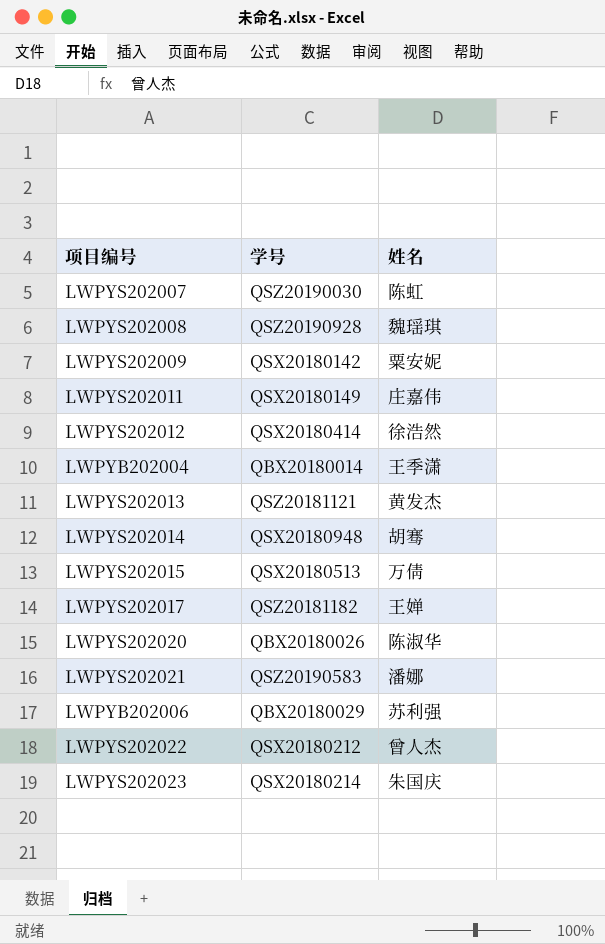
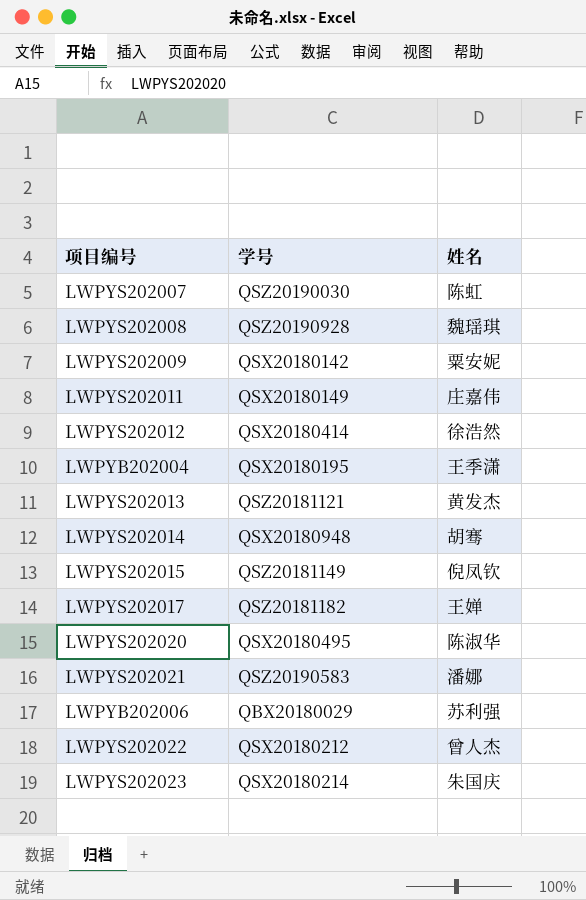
LWPYB202004 | 学号: QBX20180014 -> QSX20180195
LWPYS202015 | 学号: QSX20180513 -> QSZ20181149
LWPYS202015 | 姓名: 万倩 -> 倪凤钦
LWPYS202020 | 学号: QBX20180026 -> QSX20180495

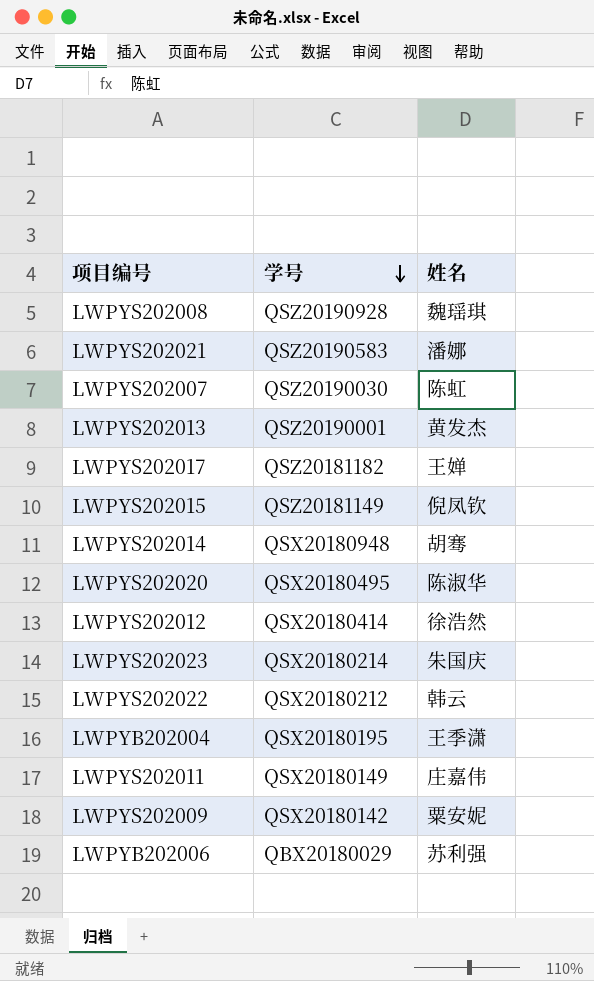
row order: none -> 学号 descending
LWPYS202013 | 学号: QSZ20181121 -> QSZ20190001
LWPYS202022 | 姓名: 曾人杰 -> 韩云

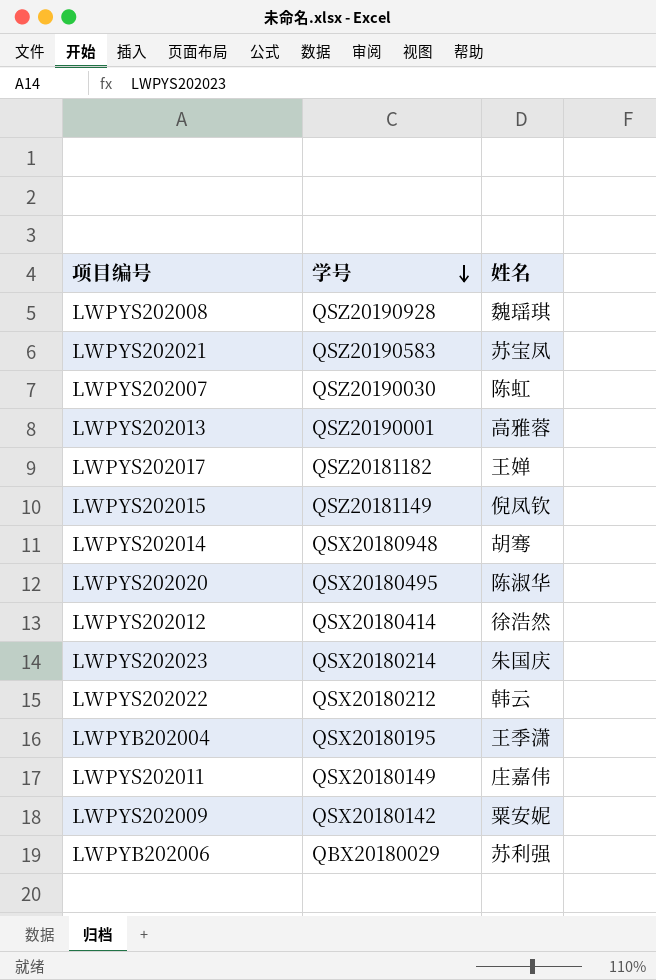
LWPYS202021 | 姓名: 潘娜 -> 苏宝凤
LWPYS202013 | 姓名: 黄发杰 -> 高雅蓉

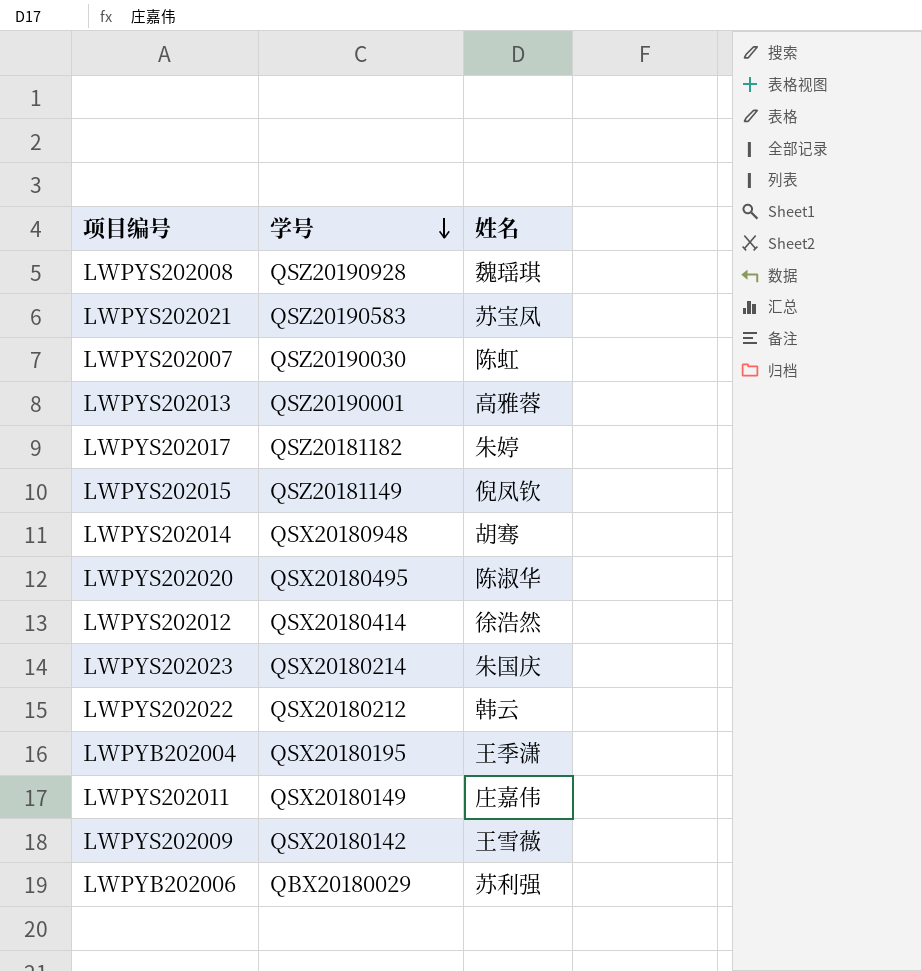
LWPYS202017 | 姓名: 王婵 -> 朱婷
LWPYS202009 | 姓名: 粟安妮 -> 王雪薇

